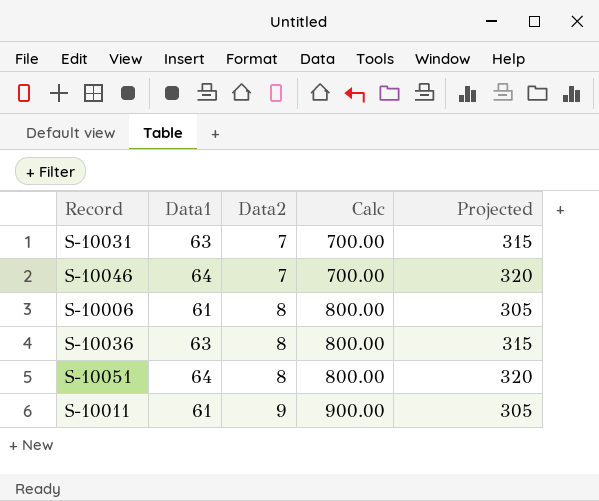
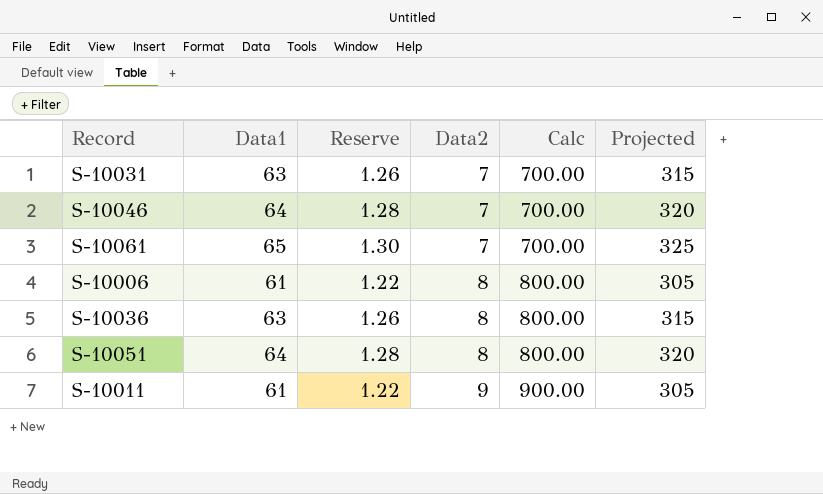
column Reserve | formula: none -> [Data1] * 0.02
row S-10061: none -> 65 | 1.30 | 7 | 700.00 | 325

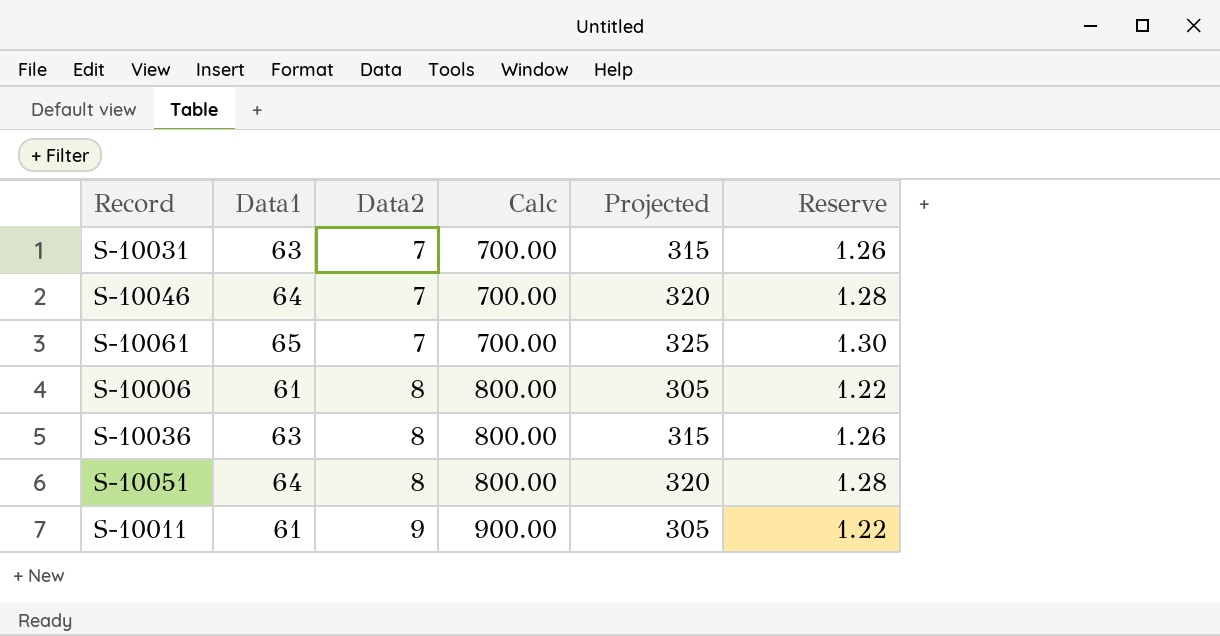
column Reserve | position: 3 -> 6

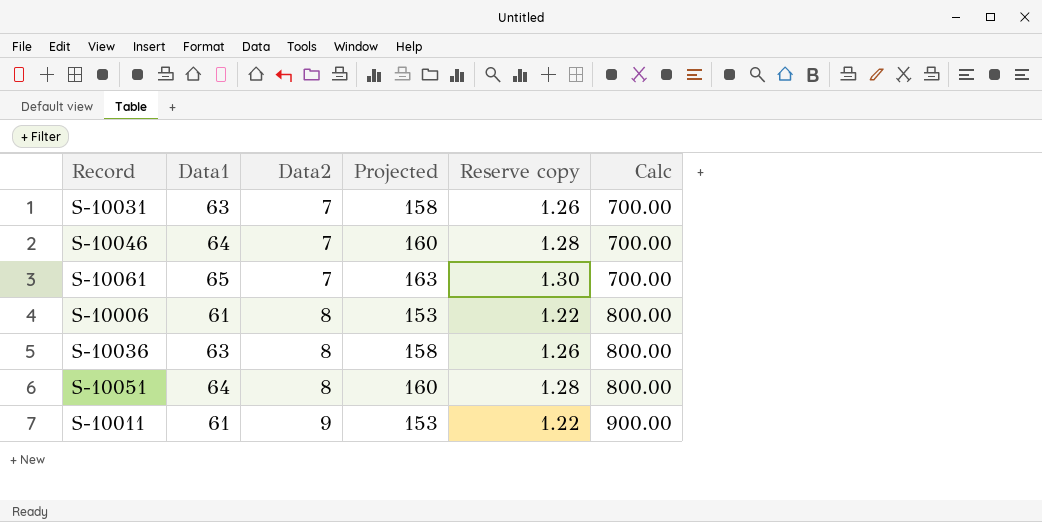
column Projected | formula: [Data1] * 5 -> [Data1] * 2.5
column name: Reserve -> Reserve copy
column Calc | position: 4 -> 6

